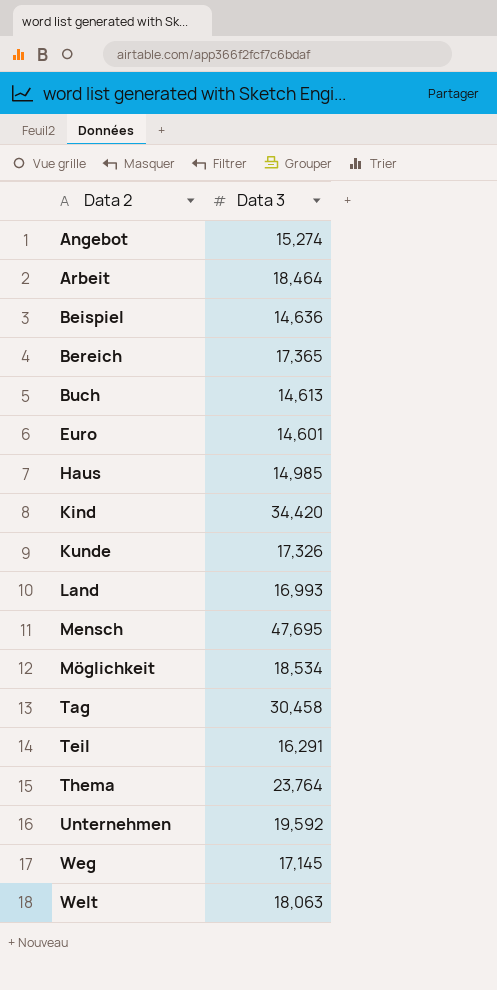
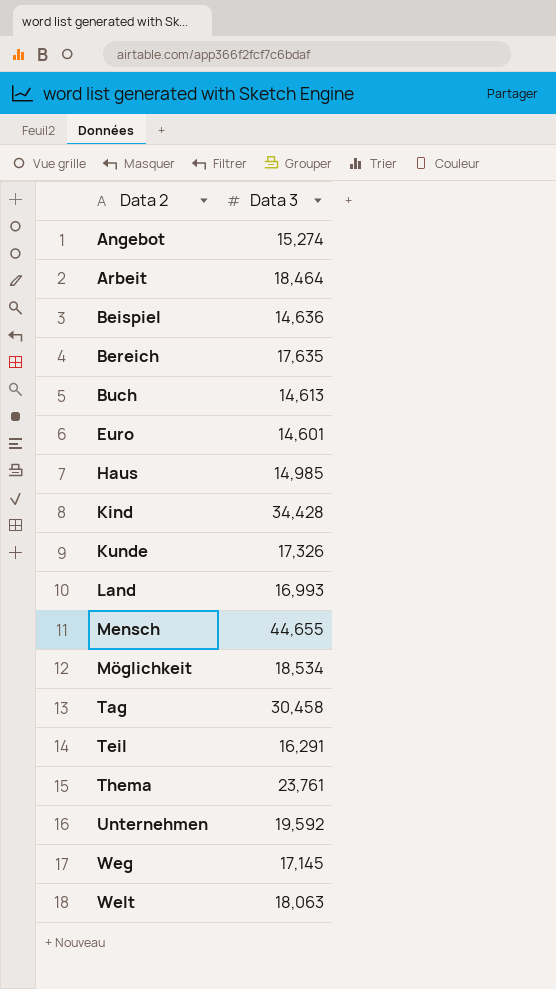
Bereich | Data 3: 17,365 -> 17,635
Kind | Data 3: 34,420 -> 34,428
Mensch | Data 3: 47,695 -> 44,655
Thema | Data 3: 23,764 -> 23,761

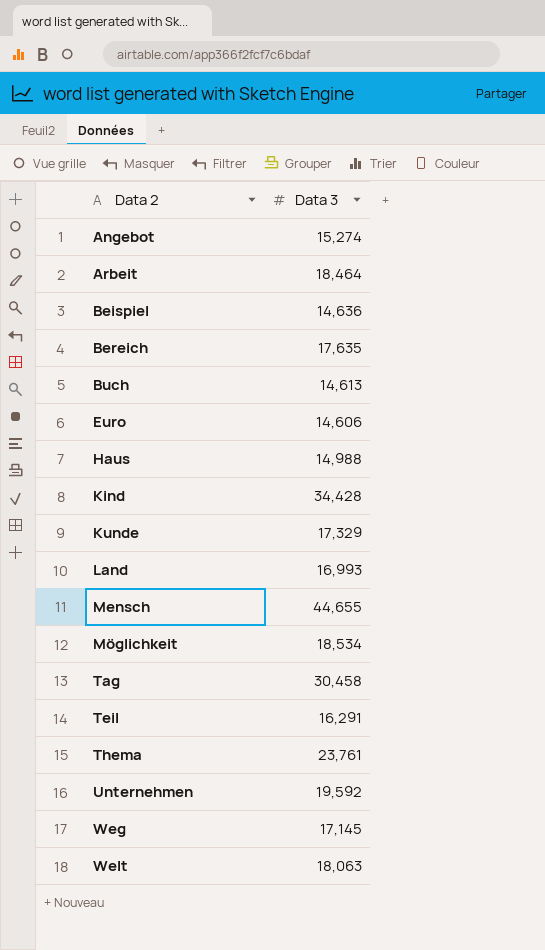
Euro | Data 3: 14,601 -> 14,606
Haus | Data 3: 14,985 -> 14,988
Kunde | Data 3: 17,326 -> 17,329

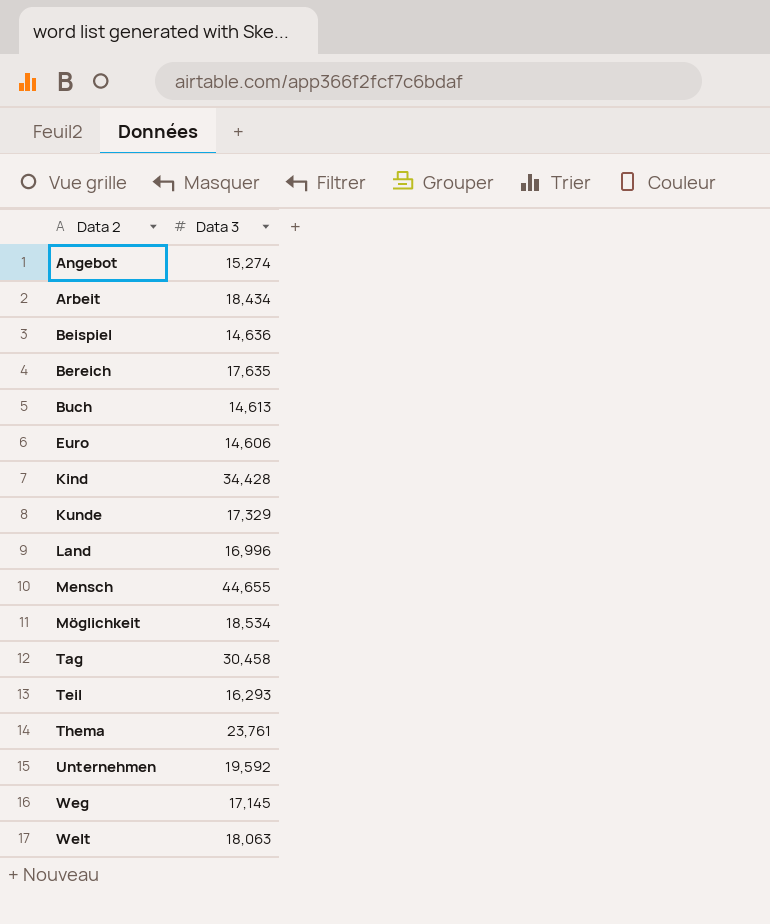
row Haus: 14,988 -> none
Arbeit | Data 3: 18,464 -> 18,434
Land | Data 3: 16,993 -> 16,996
Teil | Data 3: 16,291 -> 16,293

